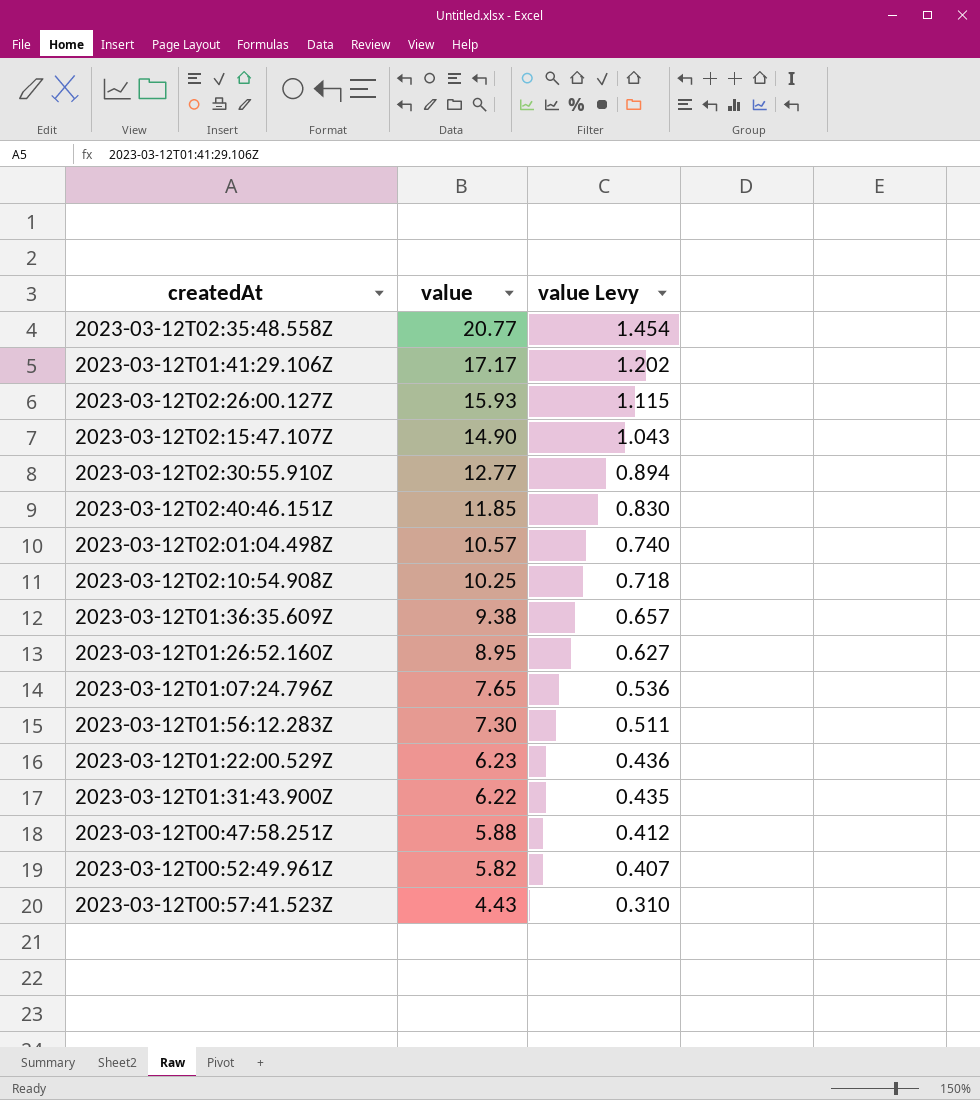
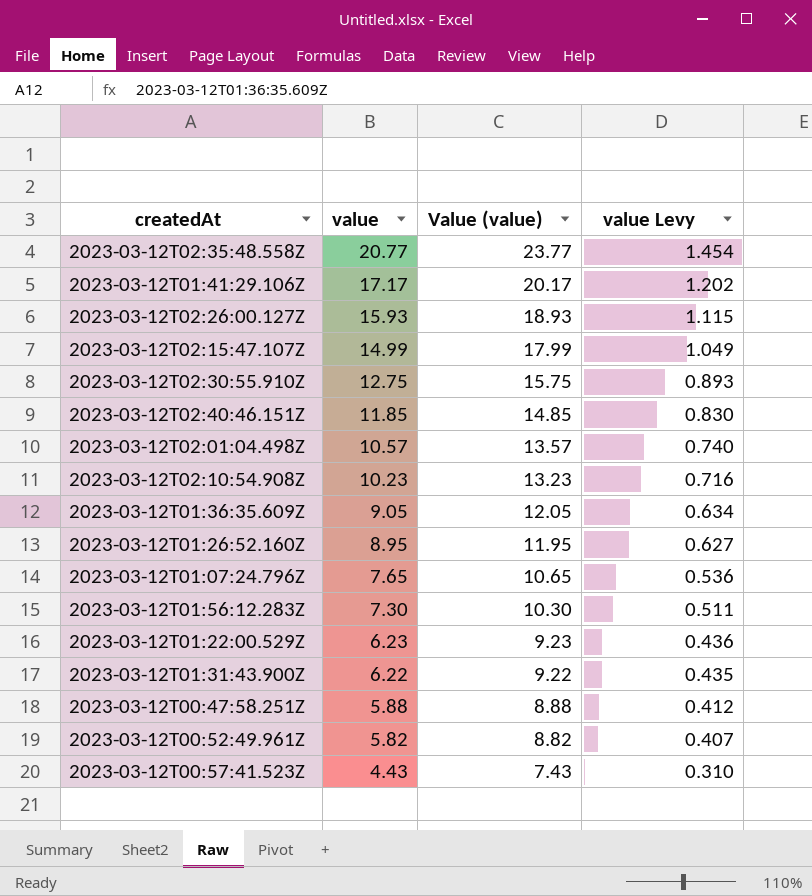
column Value (value) | formula: none -> [value] + 3
2023-03-12T02:15:47.107Z | value: 14.90 -> 14.99
2023-03-12T02:15:47.107Z | value Levy: 1.043 -> 1.049
2023-03-12T02:30:55.910Z | value: 12.77 -> 12.75
2023-03-12T02:30:55.910Z | value Levy: 0.894 -> 0.893
2023-03-12T02:10:54.908Z | value: 10.25 -> 10.23
2023-03-12T02:10:54.908Z | value Levy: 0.718 -> 0.716
2023-03-12T01:36:35.609Z | value: 9.38 -> 9.05
2023-03-12T01:36:35.609Z | value Levy: 0.657 -> 0.634

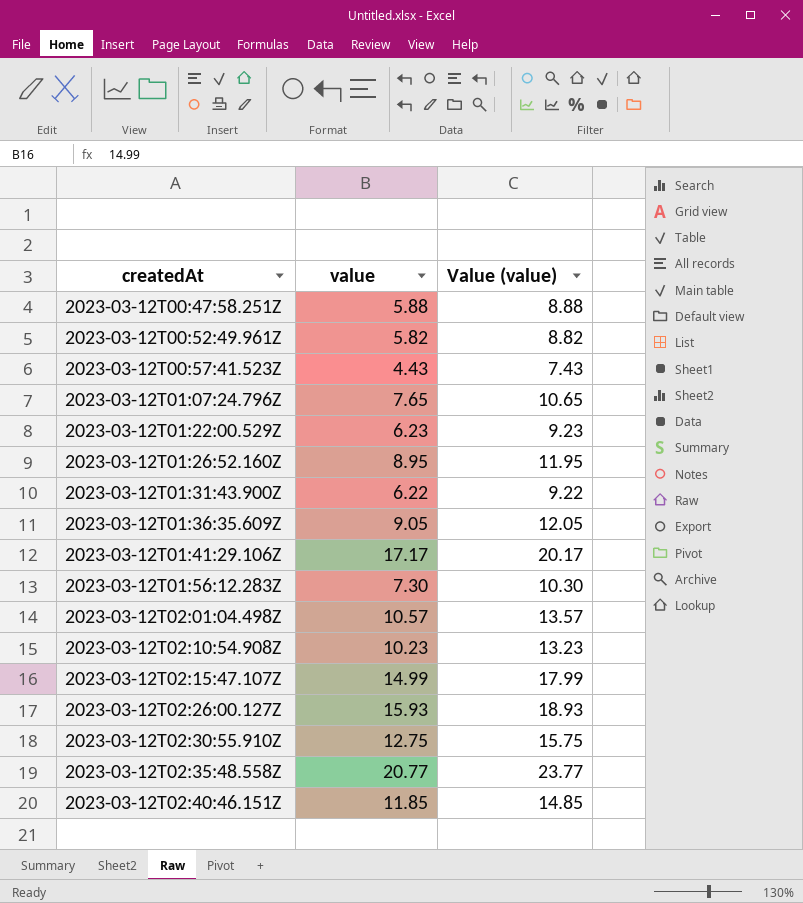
row order: value descending -> createdAt ascending
column value Levy | formula: [value] * 0.07 -> none

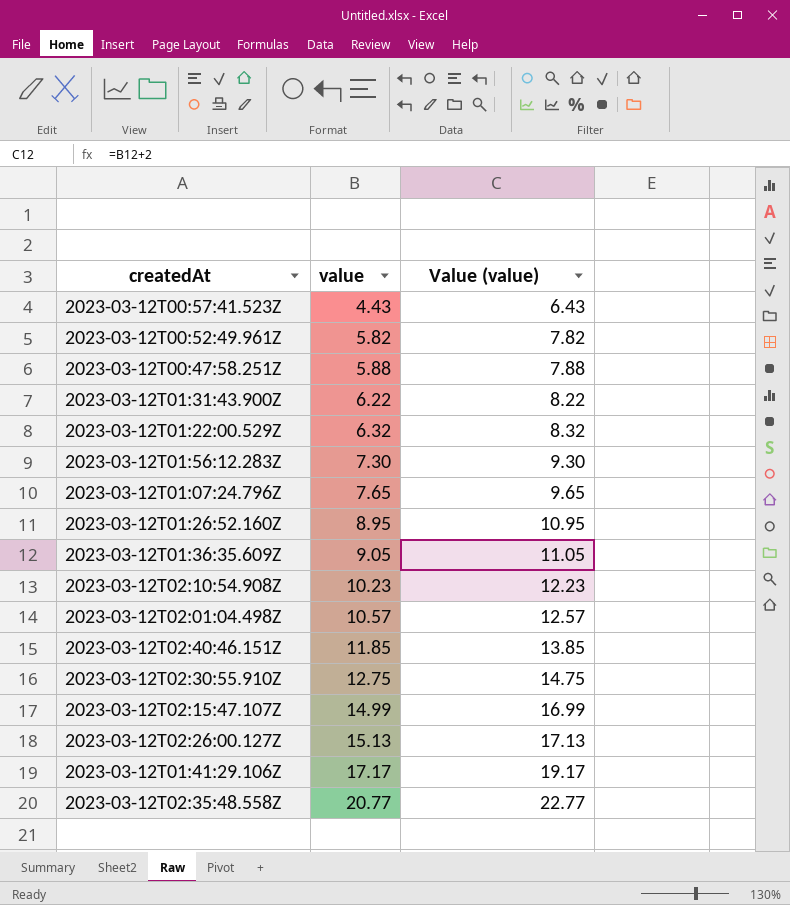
row order: createdAt ascending -> value ascending
column Value (value) | formula: [value] + 3 -> [value] + 2
2023-03-12T01:22:00.529Z | value: 6.23 -> 6.32
2023-03-12T02:26:00.127Z | value: 15.93 -> 15.13

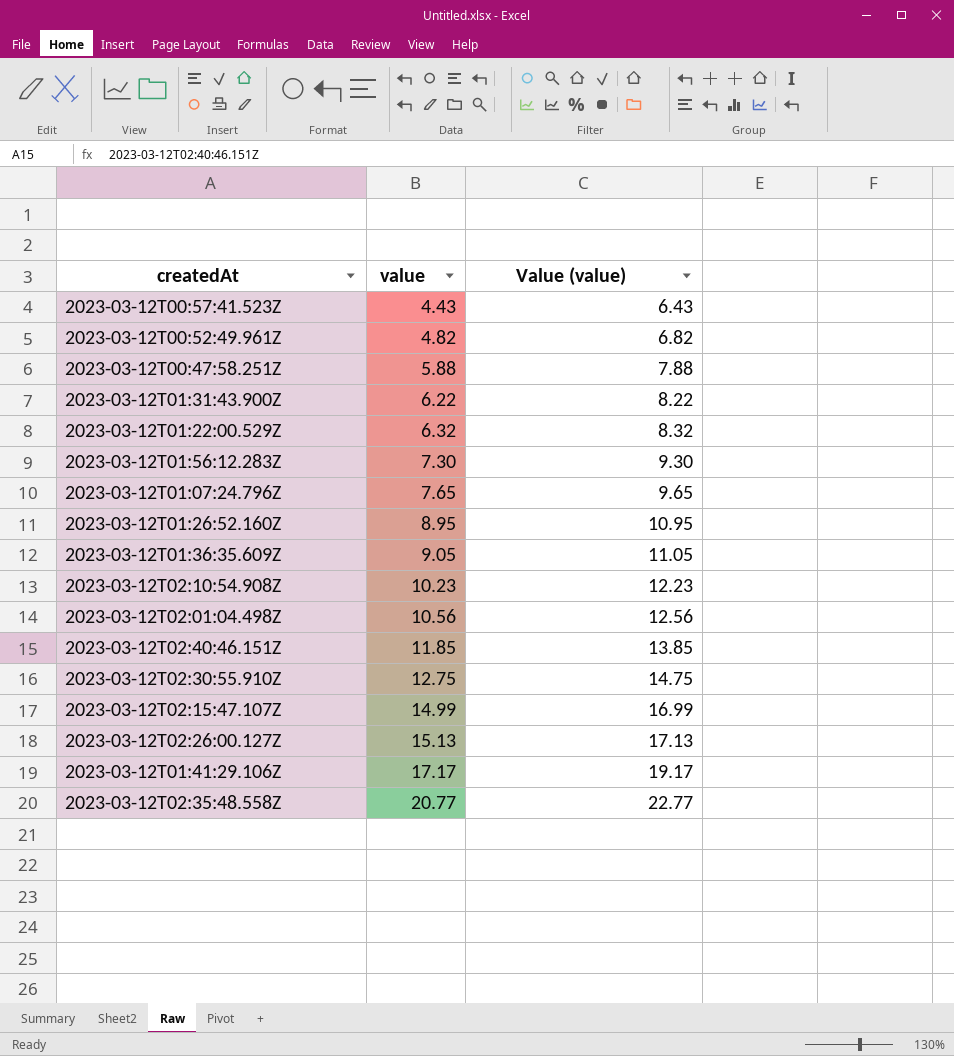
2023-03-12T00:52:49.961Z | value: 5.82 -> 4.82
2023-03-12T00:52:49.961Z | Value (value): 7.82 -> 6.82
2023-03-12T02:01:04.498Z | value: 10.57 -> 10.56
2023-03-12T02:01:04.498Z | Value (value): 12.57 -> 12.56

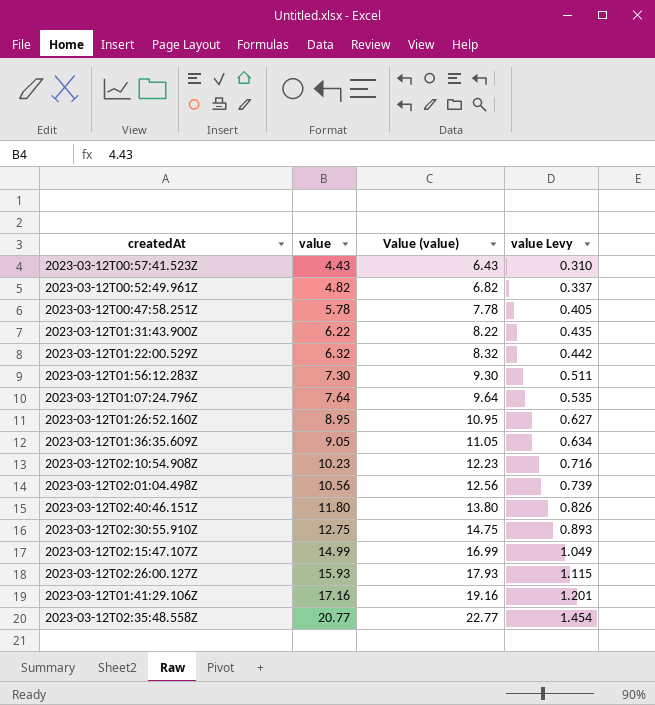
column value Levy | formula: none -> [value] * 0.07
2023-03-12T00:47:58.251Z | value: 5.88 -> 5.78
2023-03-12T00:47:58.251Z | Value (value): 7.88 -> 7.78
2023-03-12T01:07:24.796Z | value: 7.65 -> 7.64
2023-03-12T01:07:24.796Z | Value (value): 9.65 -> 9.64
2023-03-12T02:40:46.151Z | value: 11.85 -> 11.80
2023-03-12T02:40:46.151Z | Value (value): 13.85 -> 13.80
2023-03-12T02:26:00.127Z | value: 15.13 -> 15.93
2023-03-12T02:26:00.127Z | Value (value): 17.13 -> 17.93
2023-03-12T01:41:29.106Z | value: 17.17 -> 17.16
2023-03-12T01:41:29.106Z | Value (value): 19.17 -> 19.16

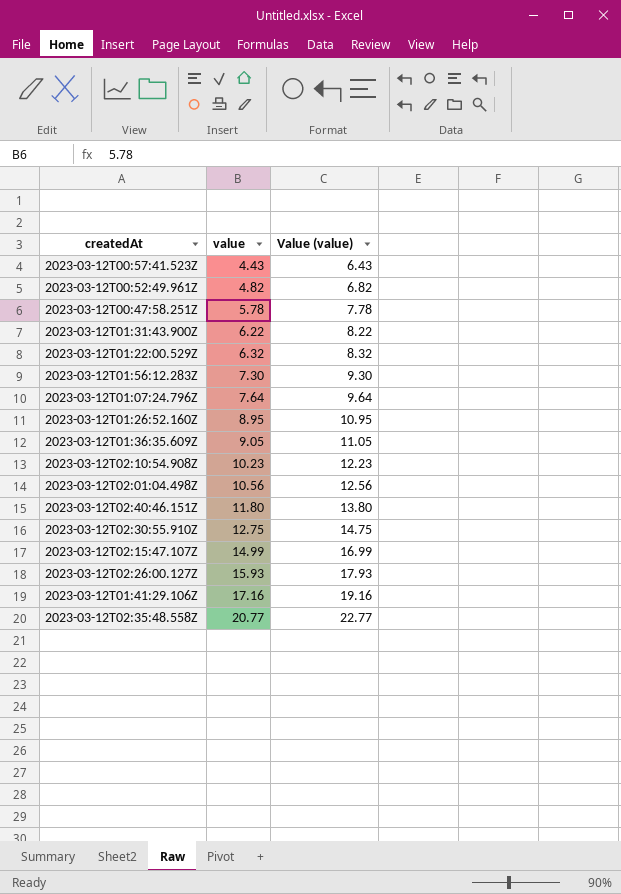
column value Levy | formula: [value] * 0.07 -> none

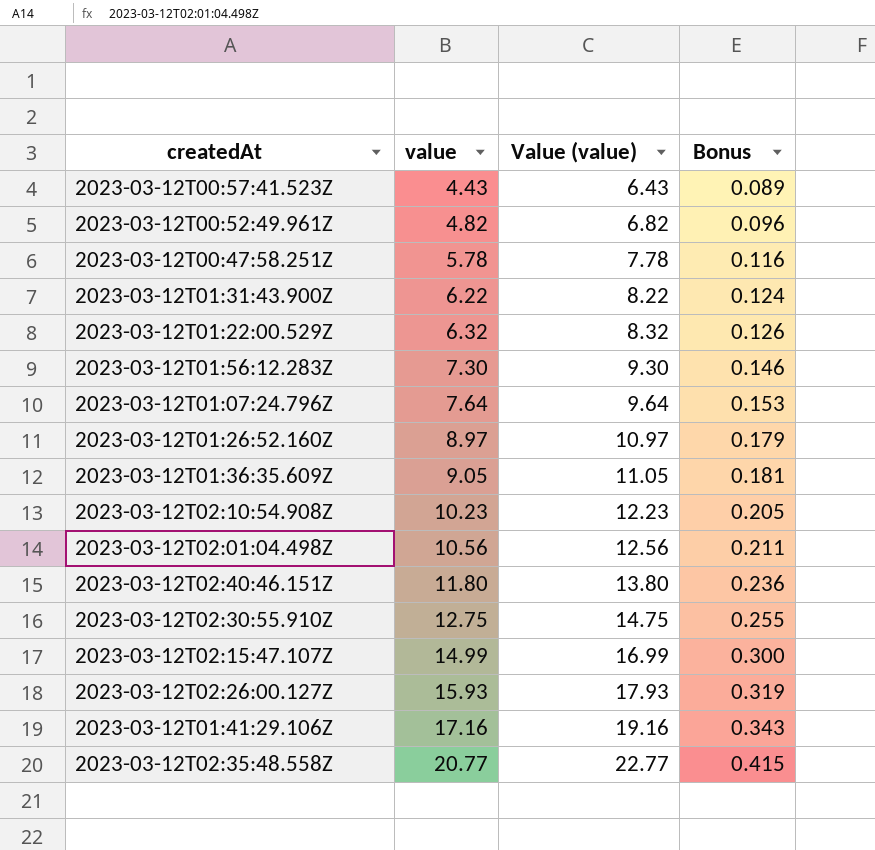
column Bonus | formula: none -> [value] * 0.02
2023-03-12T01:26:52.160Z | value: 8.95 -> 8.97
2023-03-12T01:26:52.160Z | Value (value): 10.95 -> 10.97

